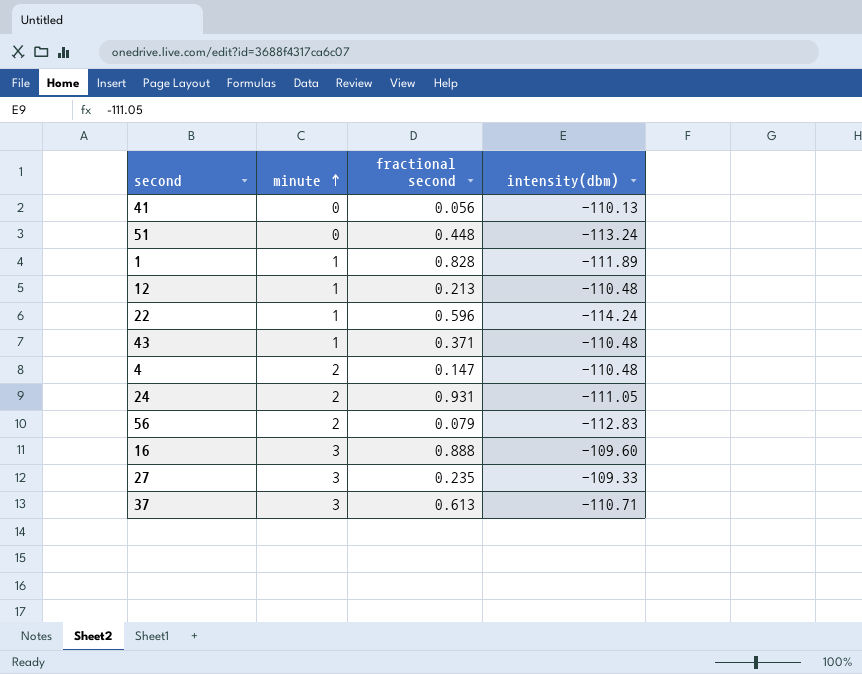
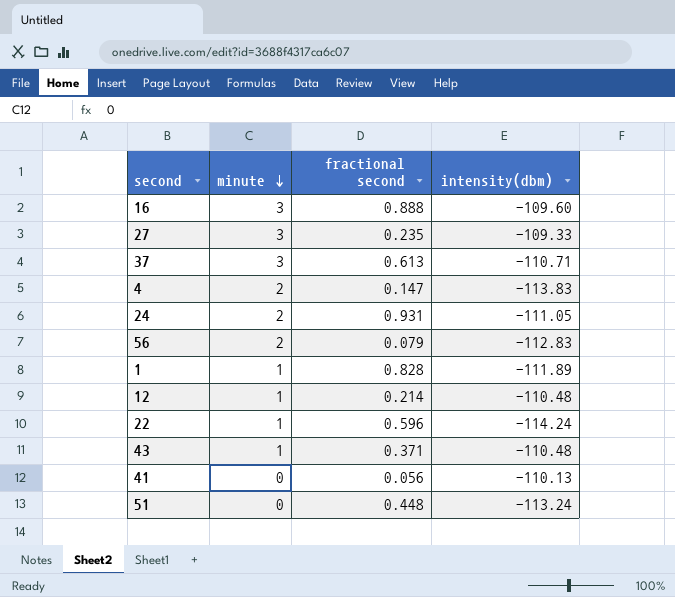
row order: minute ascending -> minute descending
4 | intensity(dbm): -110.48 -> -113.83
12 | fractional second: 0.213 -> 0.214

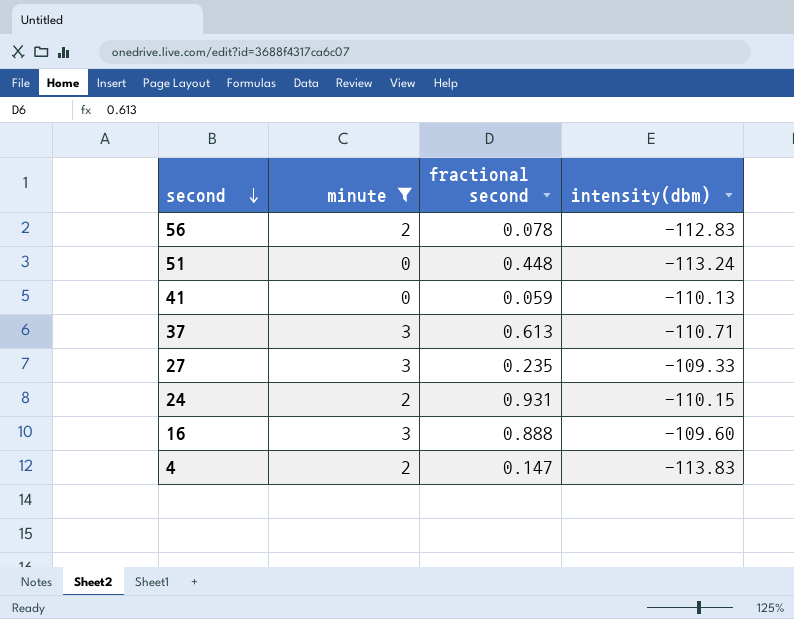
filter: none -> minute != 1
row order: minute descending -> second descending
56 | fractional second: 0.079 -> 0.078
41 | fractional second: 0.056 -> 0.059
24 | intensity(dbm): -111.05 -> -110.15

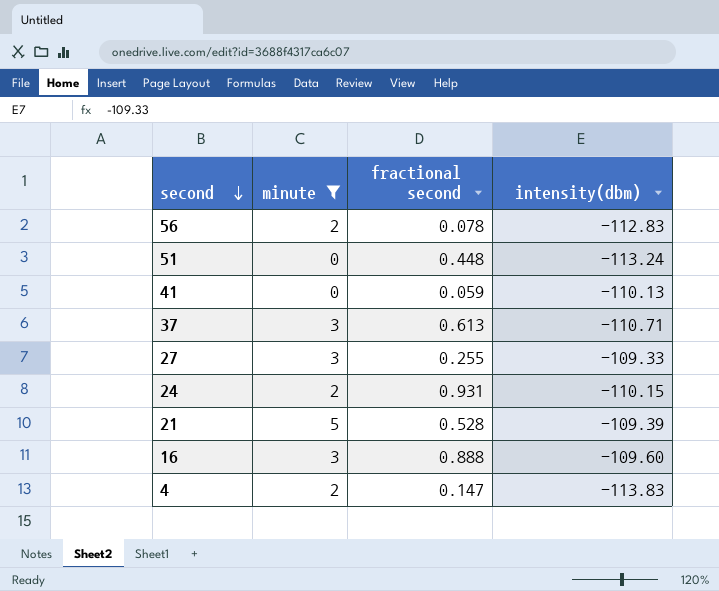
27 | fractional second: 0.235 -> 0.255
row 21: none -> 5 | 0.528 | -109.39

